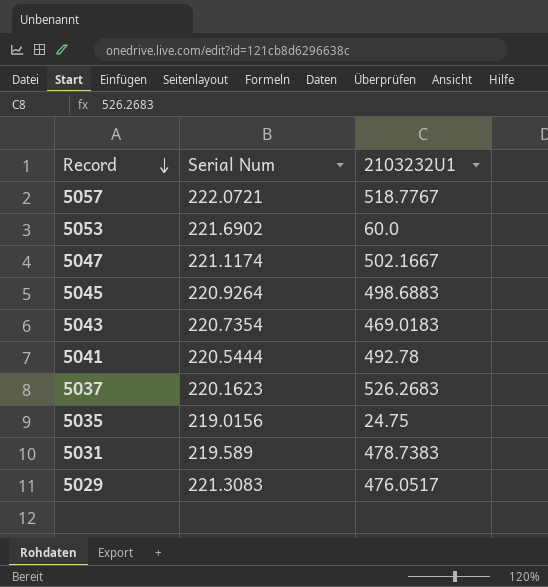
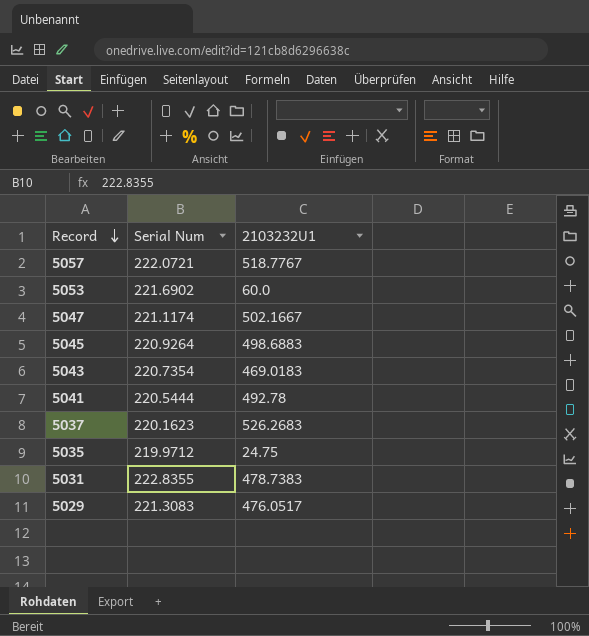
5035 | Serial Num: 219.0156 -> 219.9712
5031 | Serial Num: 219.589 -> 222.8355

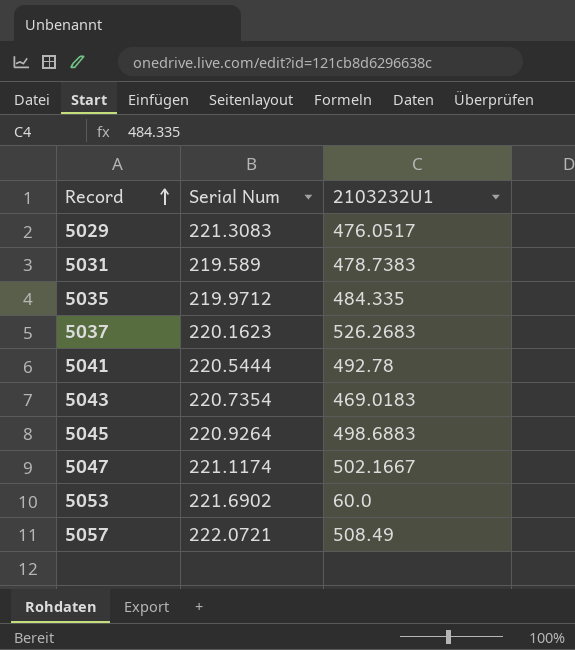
row order: Record descending -> Record ascending
5031 | Serial Num: 222.8355 -> 219.589
5035 | 2103232U1: 24.75 -> 484.335
5057 | 2103232U1: 518.7767 -> 508.49

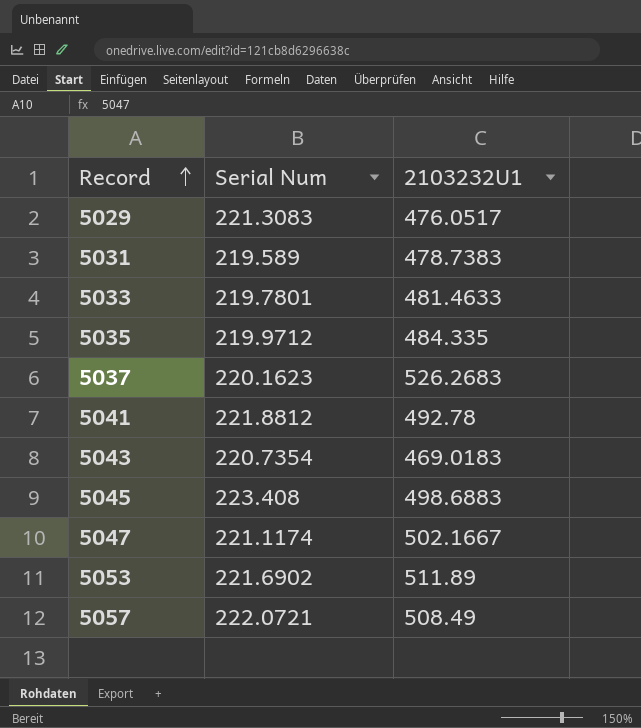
row 5033: none -> 219.7801 | 481.4633
5041 | Serial Num: 220.5444 -> 221.8812
5045 | Serial Num: 220.9264 -> 223.408
5053 | 2103232U1: 60.0 -> 511.89

